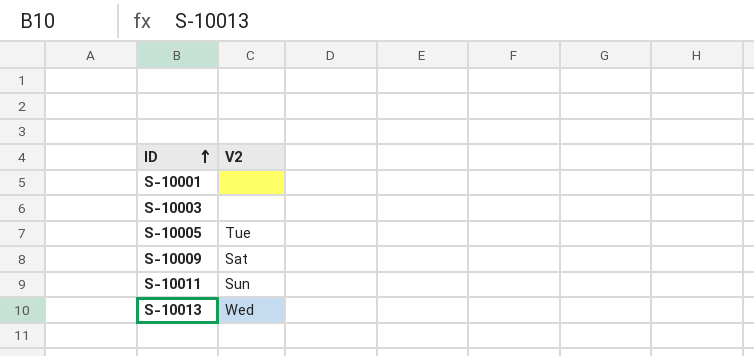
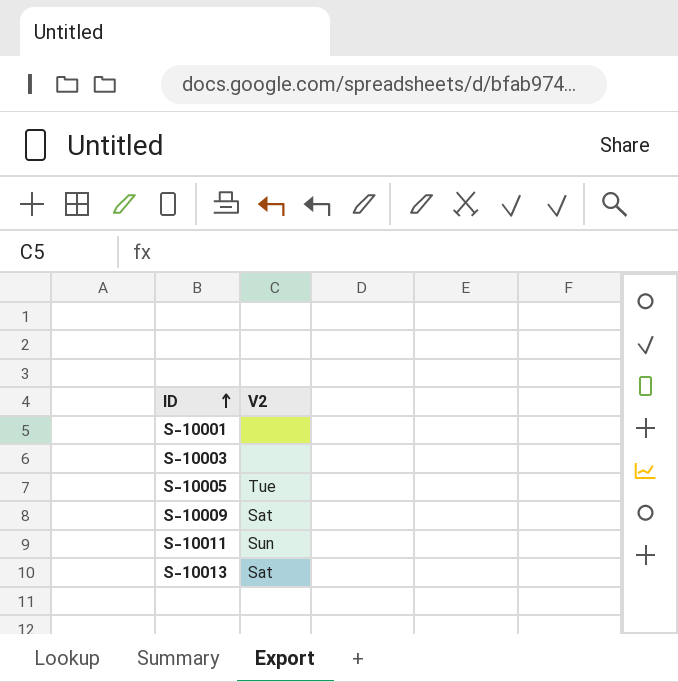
S-10013 | V2: Wed -> Sat

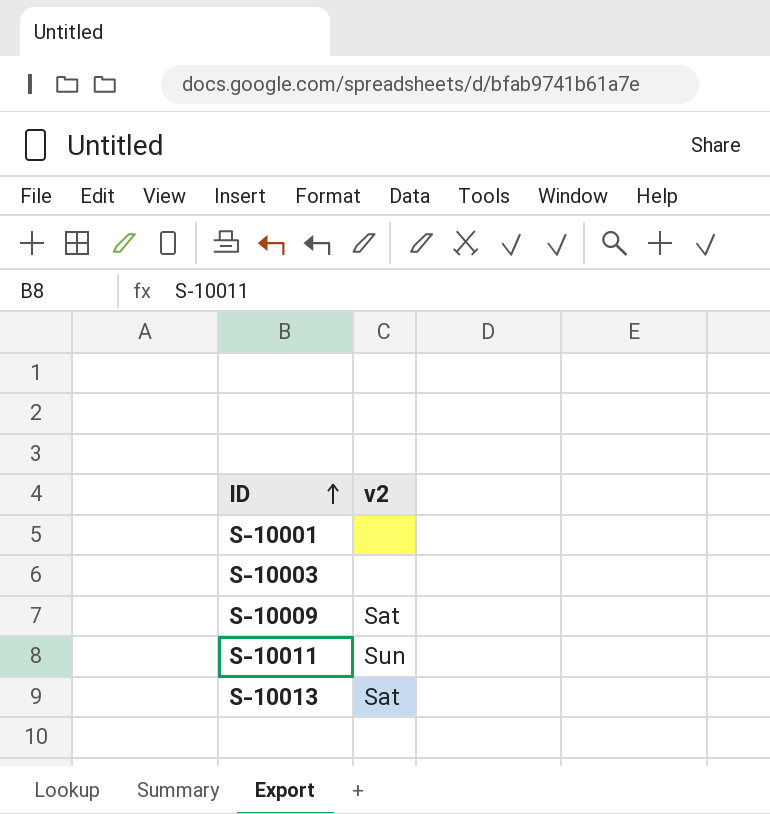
column name: V2 -> v2
row S-10005: Tue -> none

